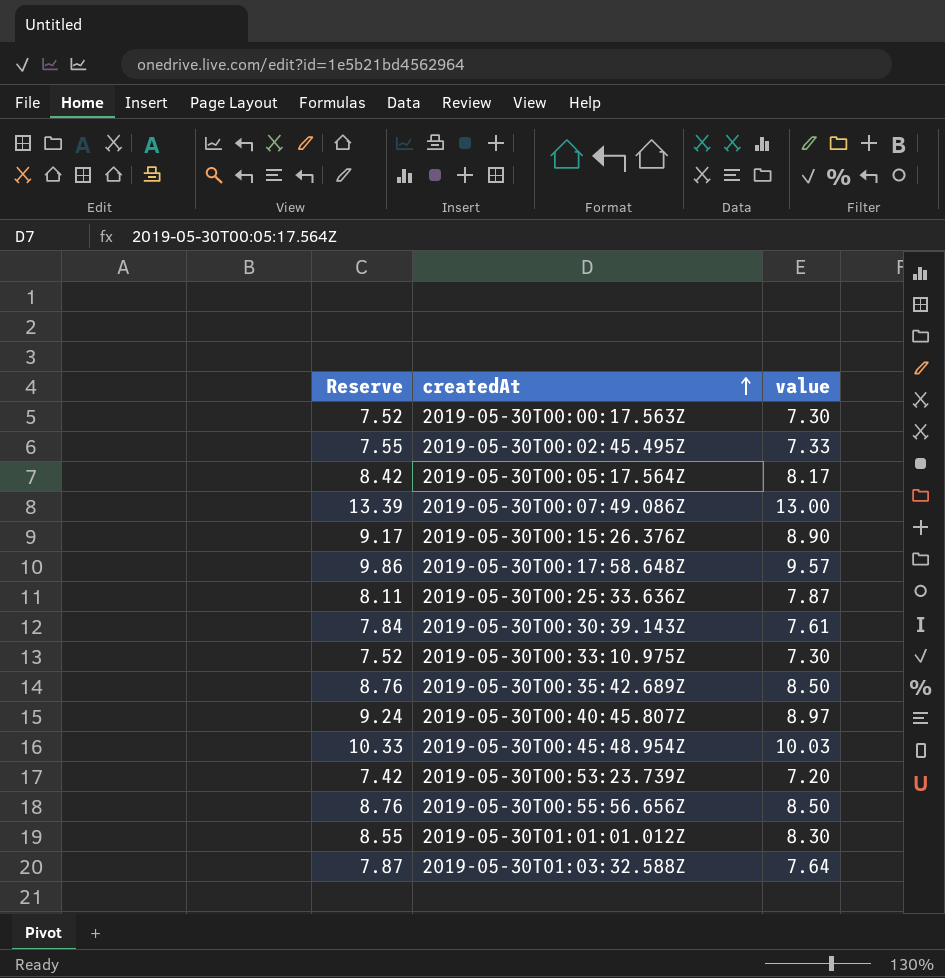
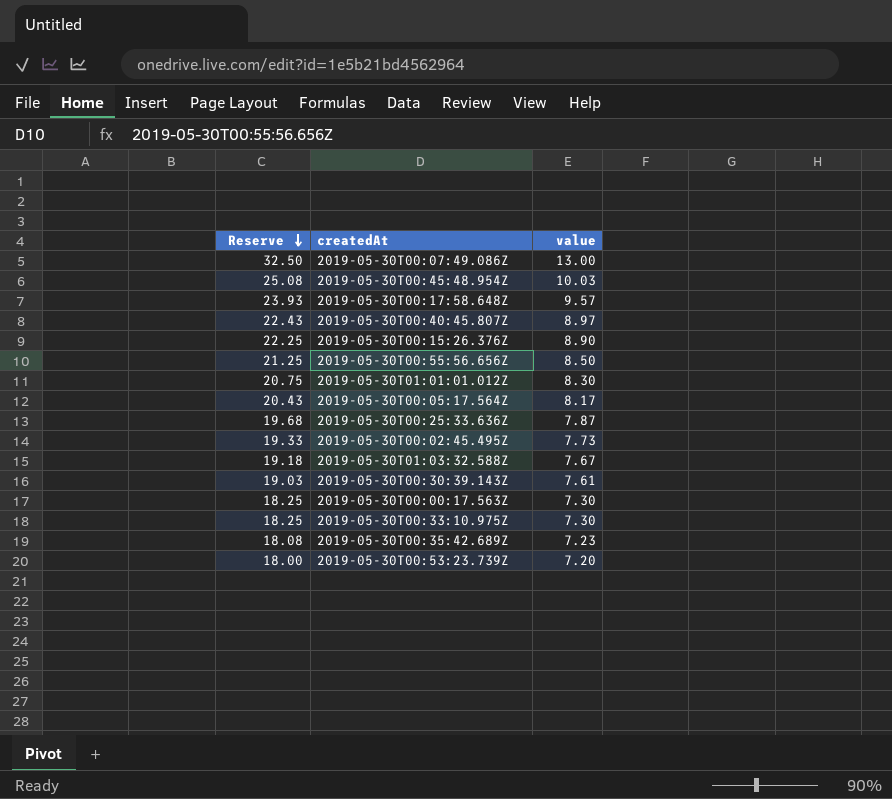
row order: createdAt ascending -> Reserve descending
column Reserve | formula: [value] * 1.03 -> [value] * 2.5
2019-05-30T00:02:45.495Z | value: 7.33 -> 7.73
2019-05-30T01:03:32.588Z | value: 7.64 -> 7.67
2019-05-30T00:35:42.689Z | value: 8.50 -> 7.23

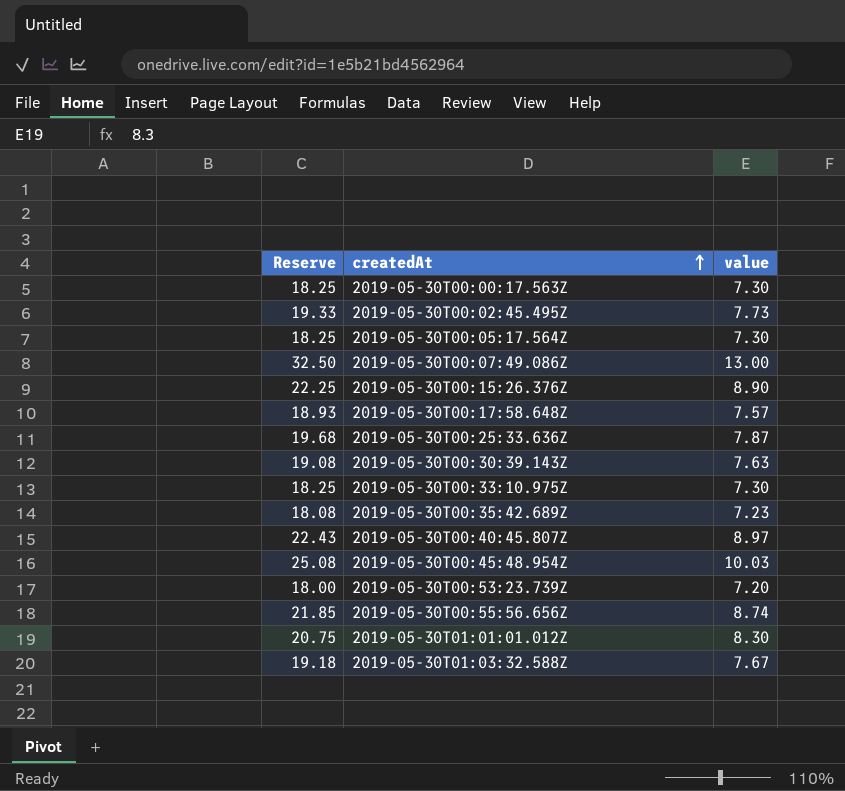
row order: Reserve descending -> createdAt ascending
2019-05-30T00:05:17.564Z | Reserve: 20.43 -> 18.25
2019-05-30T00:05:17.564Z | value: 8.17 -> 7.30
2019-05-30T00:17:58.648Z | Reserve: 23.93 -> 18.93
2019-05-30T00:17:58.648Z | value: 9.57 -> 7.57
2019-05-30T00:30:39.143Z | Reserve: 19.03 -> 19.08
2019-05-30T00:30:39.143Z | value: 7.61 -> 7.63
2019-05-30T00:55:56.656Z | Reserve: 21.25 -> 21.85
2019-05-30T00:55:56.656Z | value: 8.50 -> 8.74

